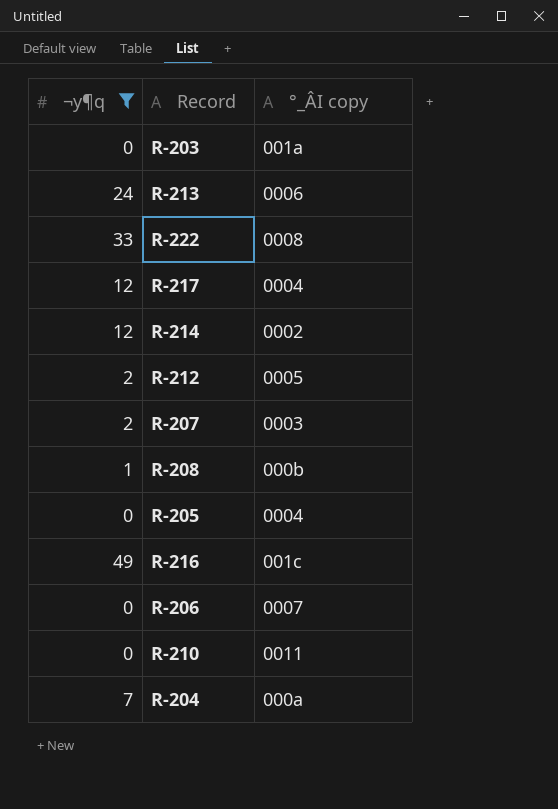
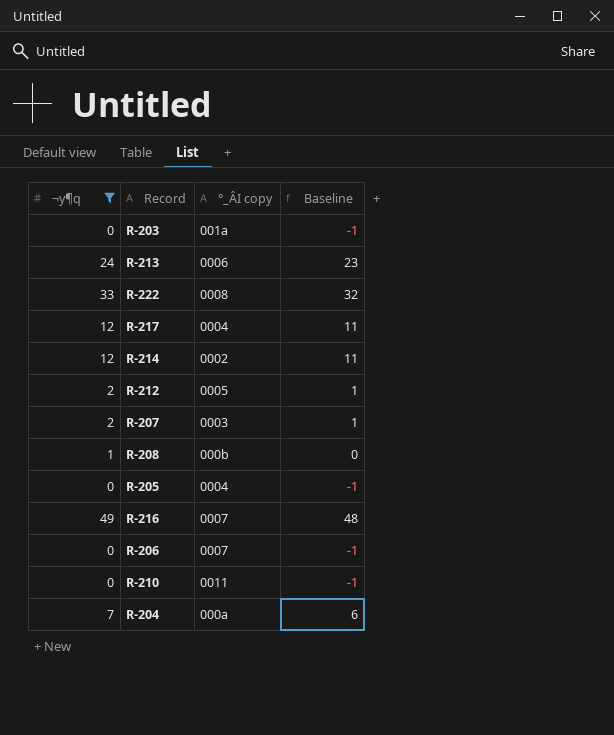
column Baseline | formula: none -> [¬y¶q] - 1
R-216 | °_ÂI copy: 001c -> 0007

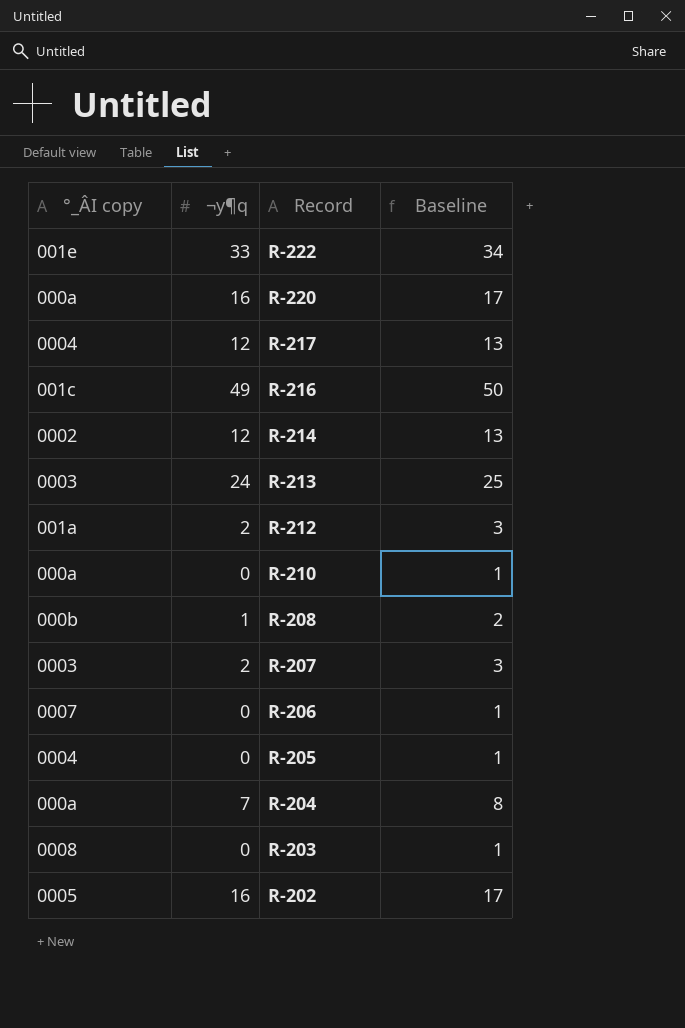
filter: ¬y¶q != 16 -> none
row order: none -> Record descending
column °_ÂI copy | position: 3 -> 1
column Baseline | formula: [¬y¶q] - 1 -> [¬y¶q] + 1
R-222 | °_ÂI copy: 0008 -> 001e
R-216 | °_ÂI copy: 0007 -> 001c
R-213 | °_ÂI copy: 0006 -> 0003
R-212 | °_ÂI copy: 0005 -> 001a
R-210 | °_ÂI copy: 0011 -> 000a
R-203 | °_ÂI copy: 001a -> 0008

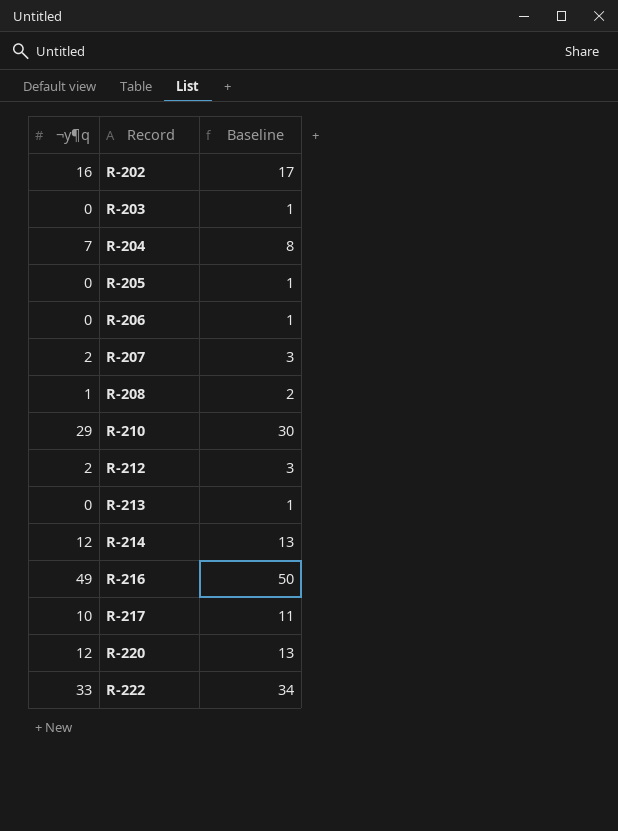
row order: Record descending -> Record ascending
column °_ÂI copy | position: 1 -> none
R-210 | ¬y¶q: 0 -> 29
R-210 | Baseline: 1 -> 30
R-213 | ¬y¶q: 24 -> 0
R-213 | Baseline: 25 -> 1
R-217 | ¬y¶q: 12 -> 10
R-217 | Baseline: 13 -> 11
R-220 | ¬y¶q: 16 -> 12
R-220 | Baseline: 17 -> 13

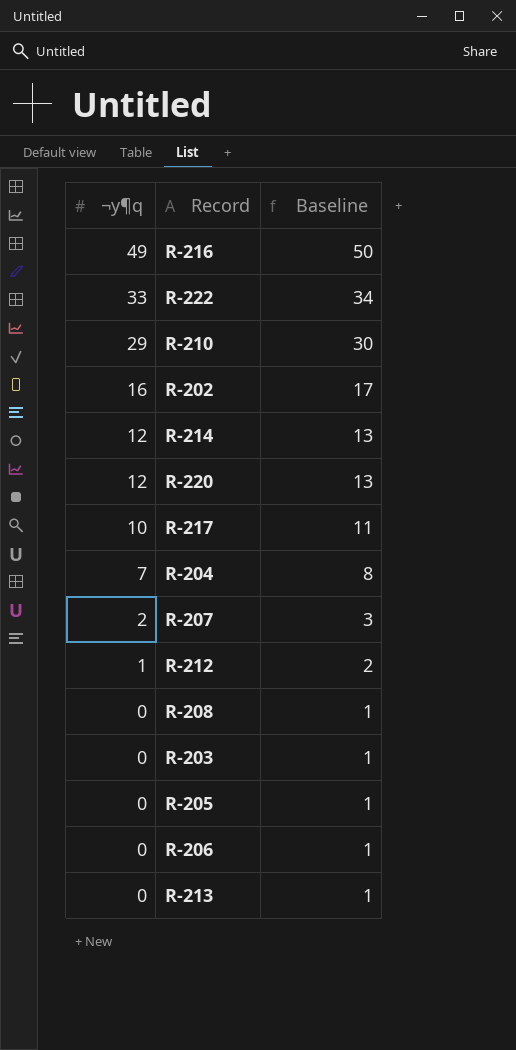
row order: Record ascending -> ¬y¶q descending
R-212 | ¬y¶q: 2 -> 1
R-212 | Baseline: 3 -> 2
R-208 | ¬y¶q: 1 -> 0
R-208 | Baseline: 2 -> 1

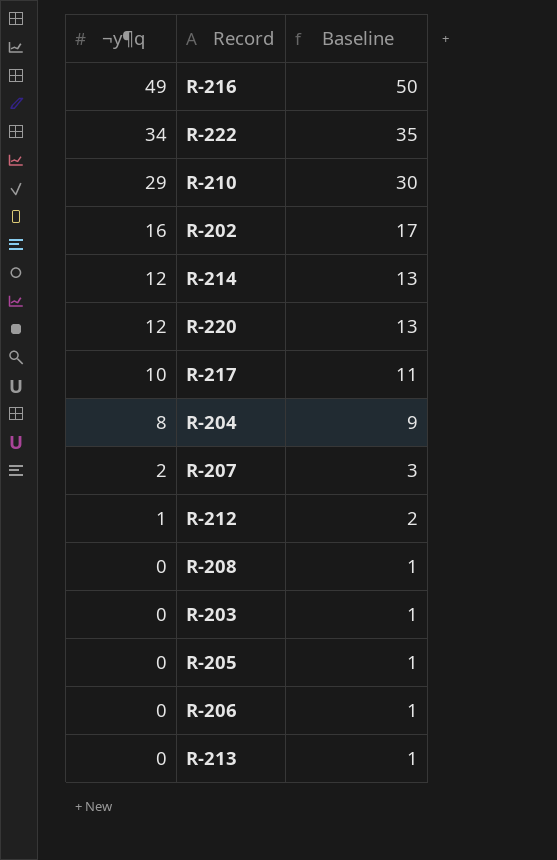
R-222 | ¬y¶q: 33 -> 34
R-222 | Baseline: 34 -> 35
R-204 | ¬y¶q: 7 -> 8
R-204 | Baseline: 8 -> 9

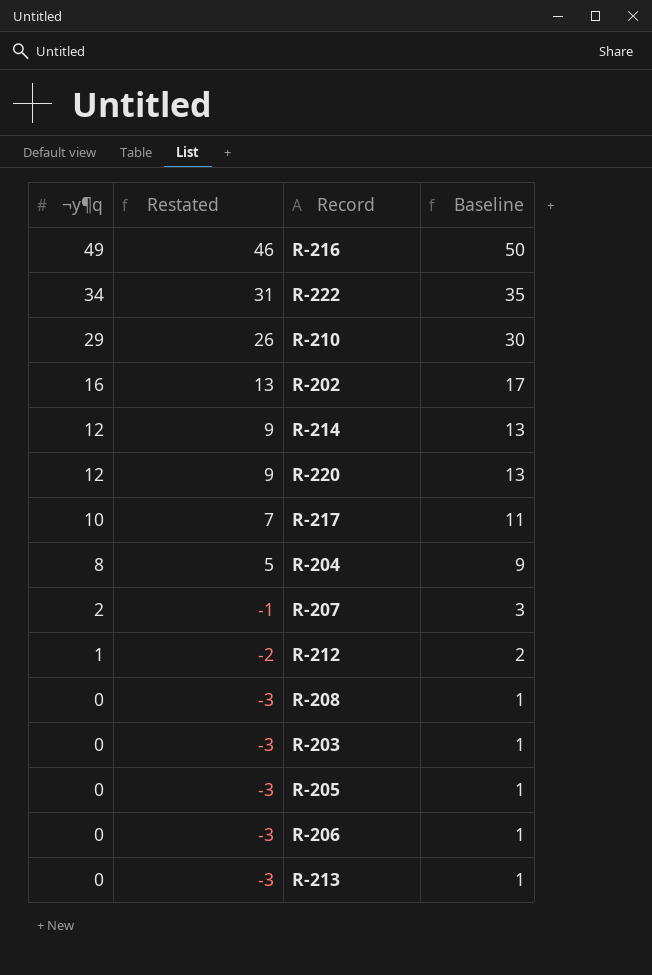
column Restated | formula: none -> [¬y¶q] - 3

